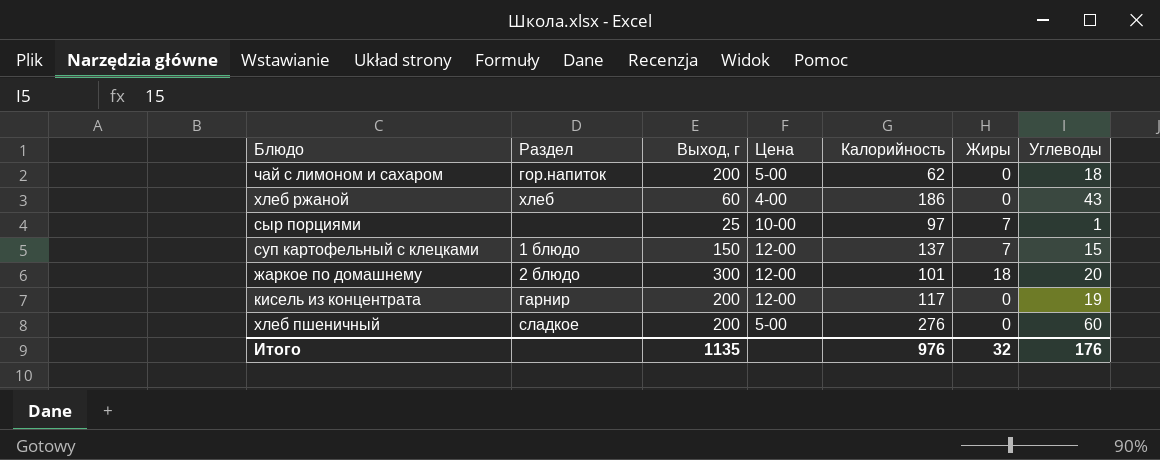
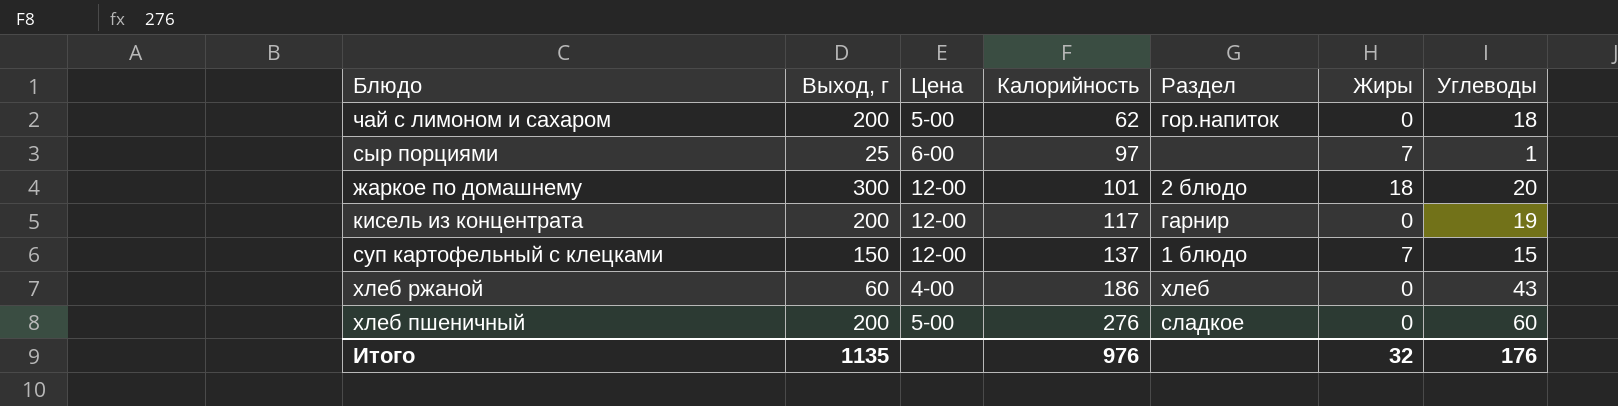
row order: none -> Калорийность ascending
column Раздел | position: 2 -> 5
сыр порциями | Цена: 10-00 -> 6-00

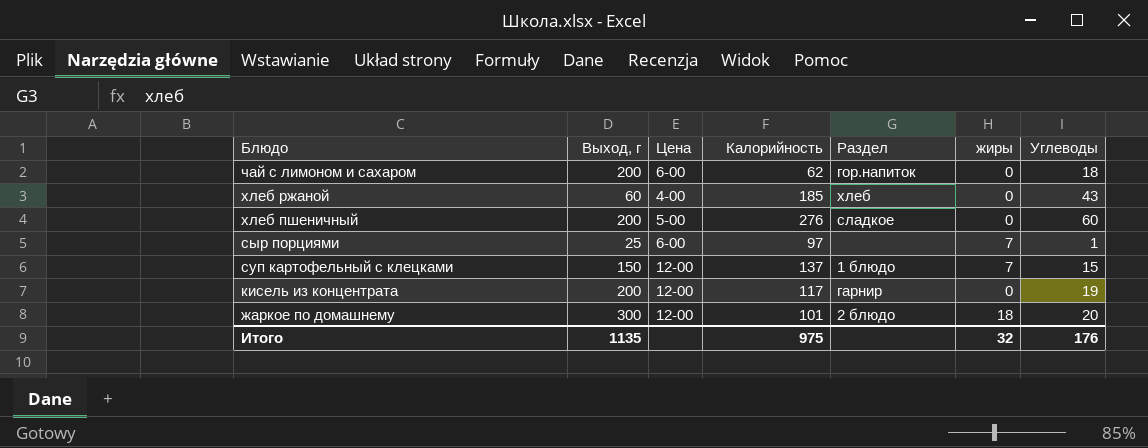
row order: Калорийность ascending -> Блюдо descending
column name: Жиры -> жиры
чай с лимоном и сахаром | Цена: 5-00 -> 6-00
хлеб ржаной | Калорийность: 186 -> 185
Итого | Калорийность: 976 -> 975

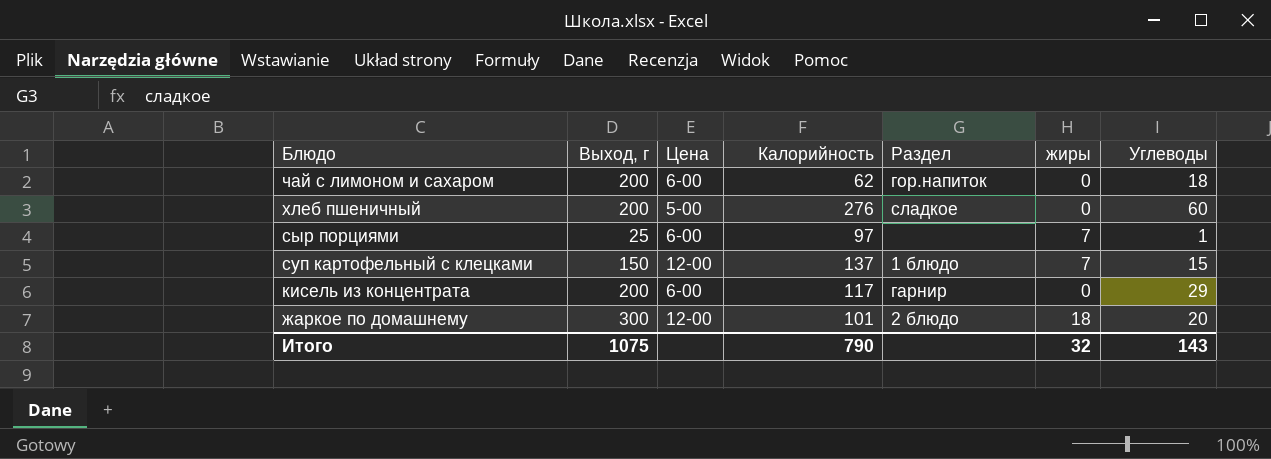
row хлеб ржаной: 60 | 4-00 | 185 | хлеб | 0 | 43 -> none
кисель из концентрата | Цена: 12-00 -> 6-00
кисель из концентрата | Углеводы: 19 -> 29
Итого | Выход, г: 1135 -> 1075
Итого | Калорийность: 975 -> 790
Итого | Углеводы: 176 -> 143

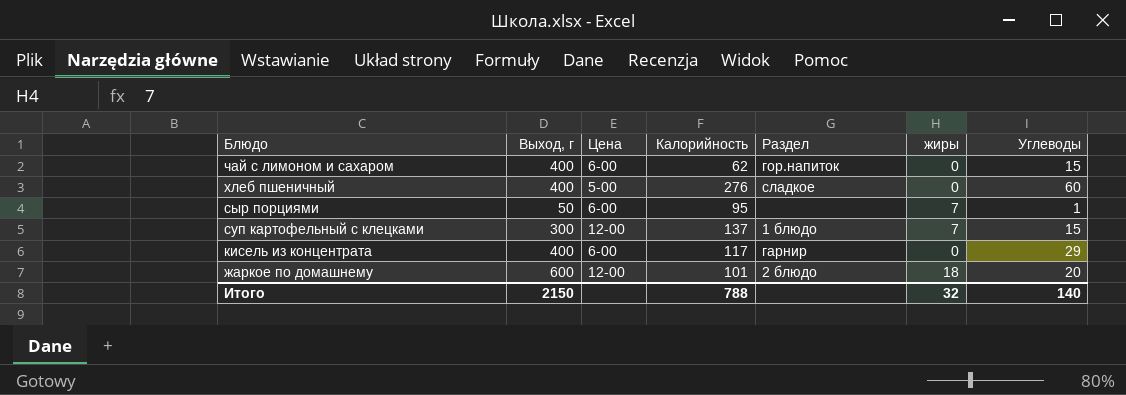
чай с лимоном и сахаром | Выход, г: 200 -> 400
чай с лимоном и сахаром | Углеводы: 18 -> 15
хлеб пшеничный | Выход, г: 200 -> 400
сыр порциями | Выход, г: 25 -> 50
сыр порциями | Калорийность: 97 -> 95
суп картофельный с клецками | Выход, г: 150 -> 300
кисель из концентрата | Выход, г: 200 -> 400
жаркое по домашнему | Выход, г: 300 -> 600
Итого | Выход, г: 1075 -> 2150
Итого | Калорийность: 790 -> 788
Итого | Углеводы: 143 -> 140

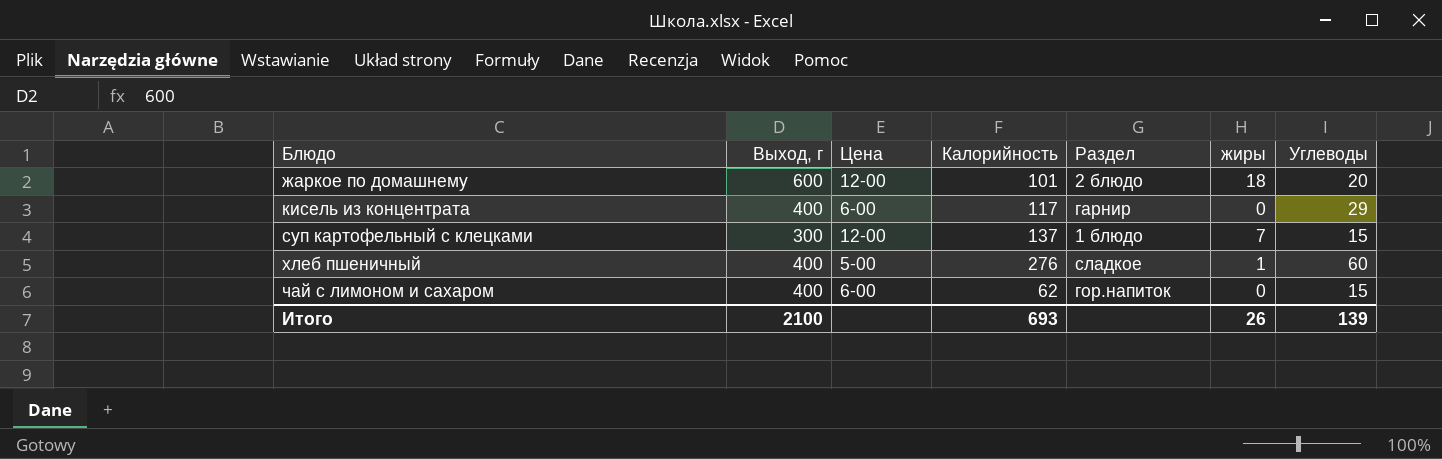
row order: Блюдо descending -> Блюдо ascending
row сыр порциями: 50 | 6-00 | 95 | none | 7 | 1 -> none
хлеб пшеничный | жиры: 0 -> 1
Итого | Выход, г: 2150 -> 2100
Итого | Калорийность: 788 -> 693
Итого | жиры: 32 -> 26
Итого | Углеводы: 140 -> 139

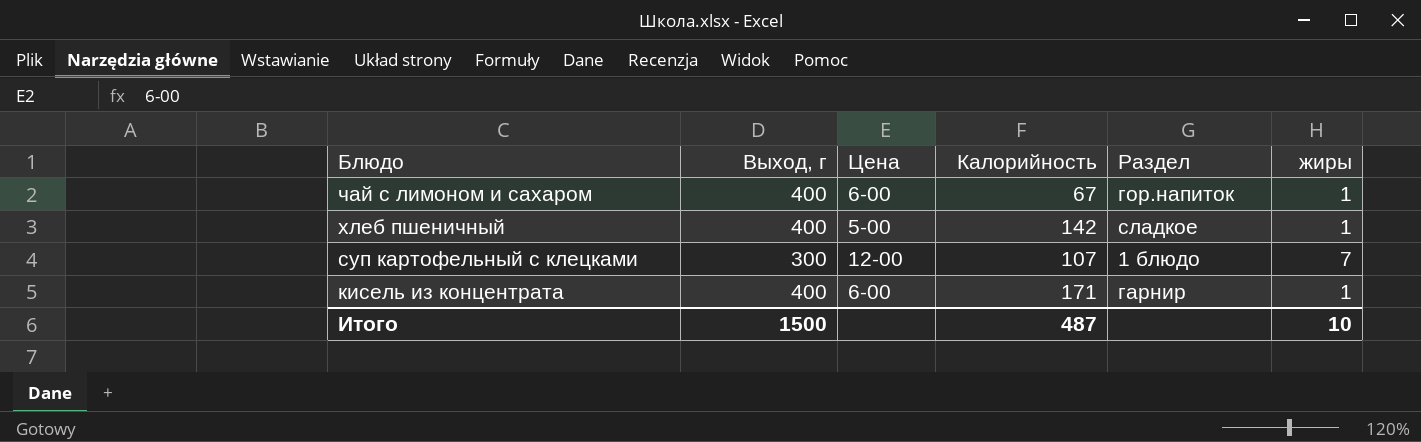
row order: Блюдо ascending -> Блюдо descending
column Углеводы | position: 7 -> none
row жаркое по домашнему: 600 | 12-00 | 101 | 2 блюдо | 18 | 20 -> none
чай с лимоном и сахаром | Калорийность: 62 -> 67
чай с лимоном и сахаром | жиры: 0 -> 1
хлеб пшеничный | Калорийность: 276 -> 142
суп картофельный с клецками | Калорийность: 137 -> 107
кисель из концентрата | Калорийность: 117 -> 171
кисель из концентрата | жиры: 0 -> 1
Итого | Выход, г: 2100 -> 1500
Итого | Калорийность: 693 -> 487
Итого | жиры: 26 -> 10

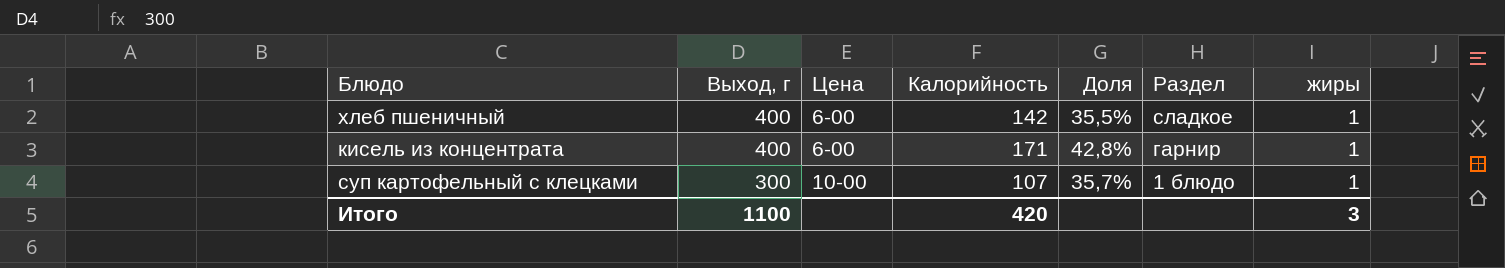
row order: Блюдо descending -> Выход, г descending
column Доля | formula: none -> [Калорийность] / [Выход, г]
row чай с лимоном и сахаром: 400 | 6-00 | 67 | гор.напиток | 1 -> none
хлеб пшеничный | Цена: 5-00 -> 6-00
суп картофельный с клецками | Цена: 12-00 -> 10-00
суп картофельный с клецками | жиры: 7 -> 1
Итого | Выход, г: 1500 -> 1100
Итого | Калорийность: 487 -> 420
Итого | жиры: 10 -> 3

